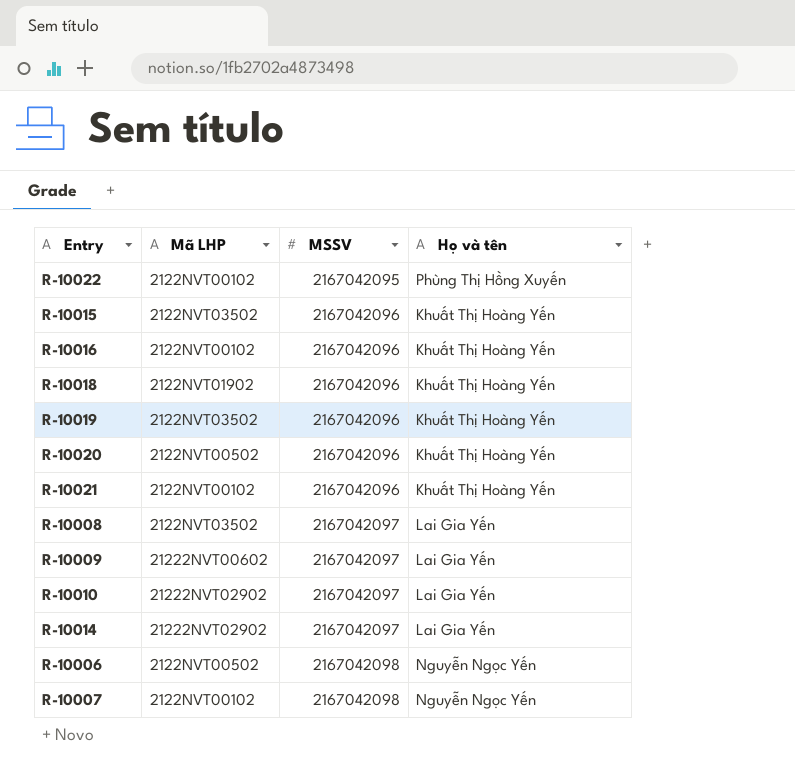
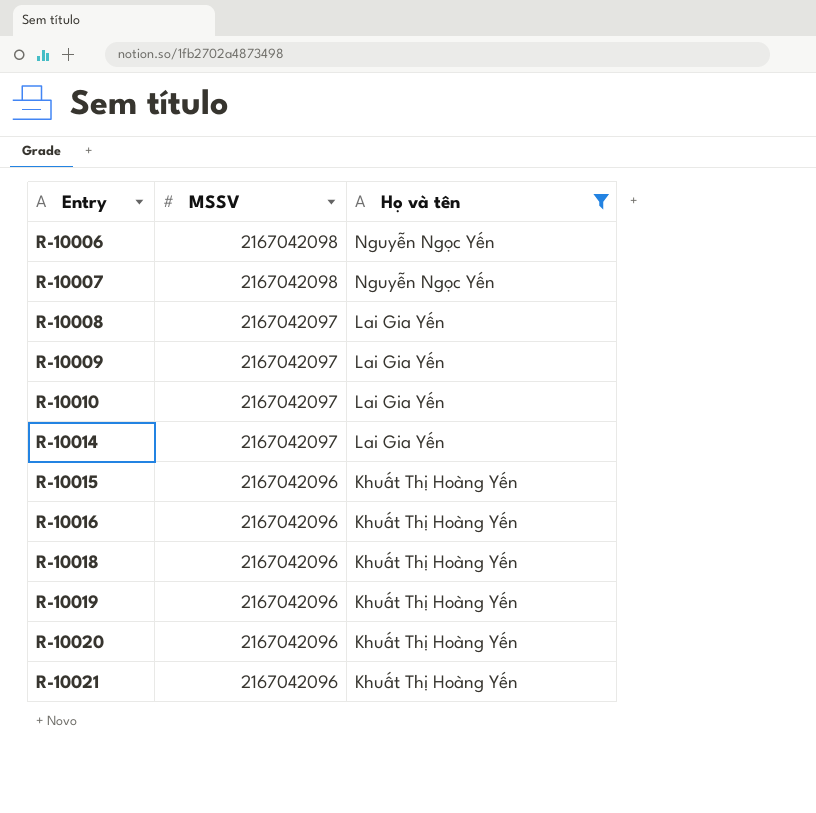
filter: none -> Họ và tên != Phùng Thị Hồng Xuyến
row order: MSSV ascending -> Entry ascending
column Mã LHP | position: 2 -> none

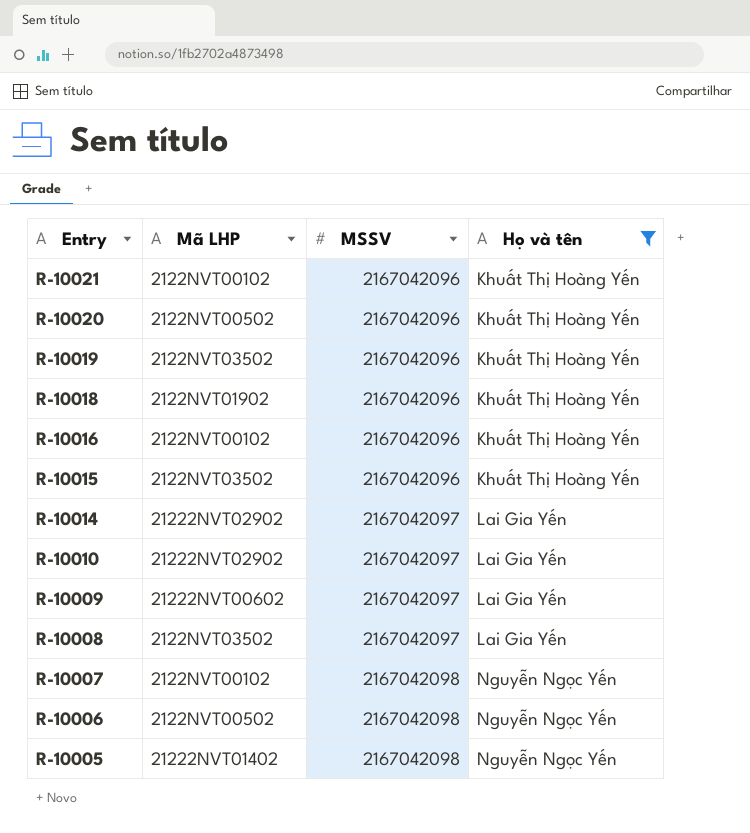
row order: Entry ascending -> Entry descending
column Mã LHP | position: none -> 2
row R-10005: none -> 21222NVT01402 | 2167042098 | Nguyễn Ngọc Yến

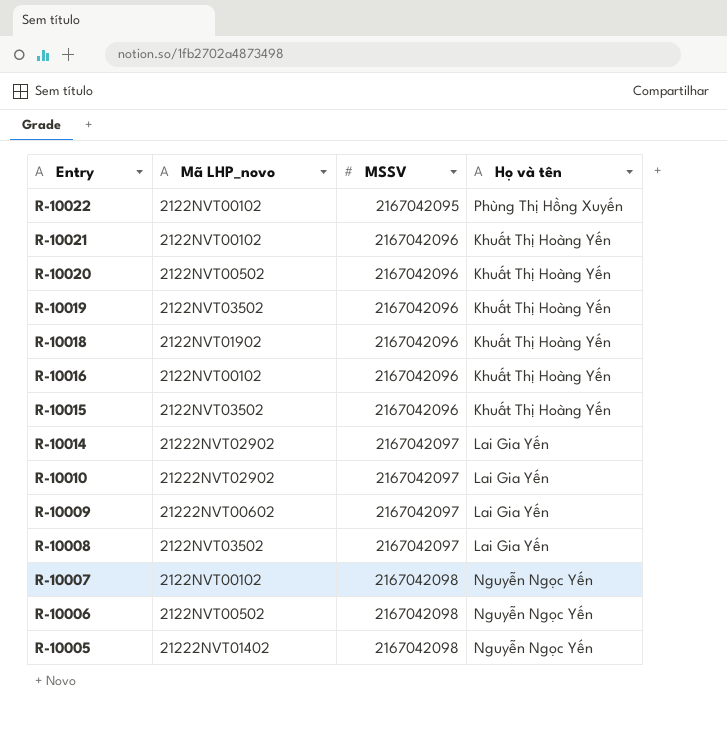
filter: Họ và tên != Phùng Thị Hồng Xuyến -> none
column name: Mã LHP -> Mã LHP_novo

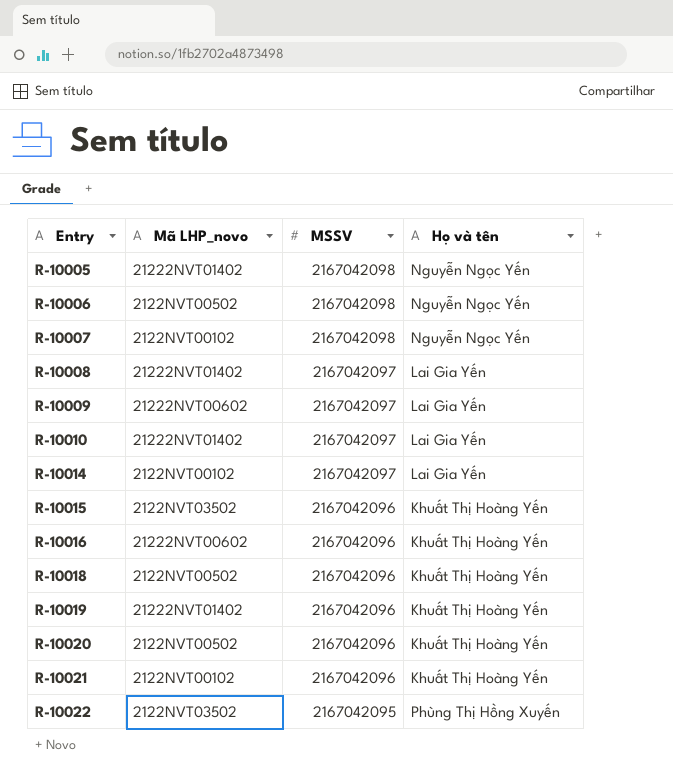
row order: Entry descending -> Entry ascending
R-10008 | Mã LHP_novo: 2122NVT03502 -> 21222NVT01402
R-10010 | Mã LHP_novo: 21222NVT02902 -> 21222NVT01402
R-10014 | Mã LHP_novo: 21222NVT02902 -> 2122NVT00102
R-10016 | Mã LHP_novo: 2122NVT00102 -> 21222NVT00602
R-10018 | Mã LHP_novo: 2122NVT01902 -> 2122NVT00502
R-10019 | Mã LHP_novo: 2122NVT03502 -> 21222NVT01402
R-10022 | Mã LHP_novo: 2122NVT00102 -> 2122NVT03502

